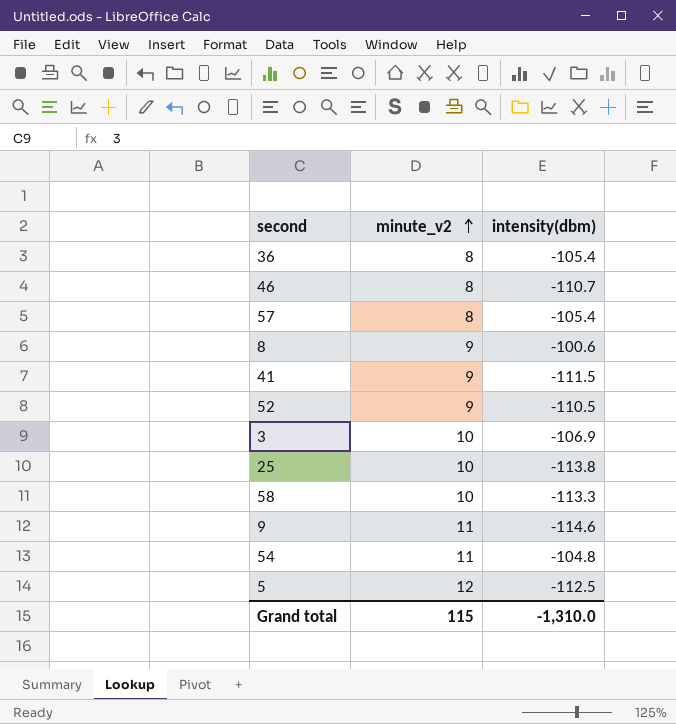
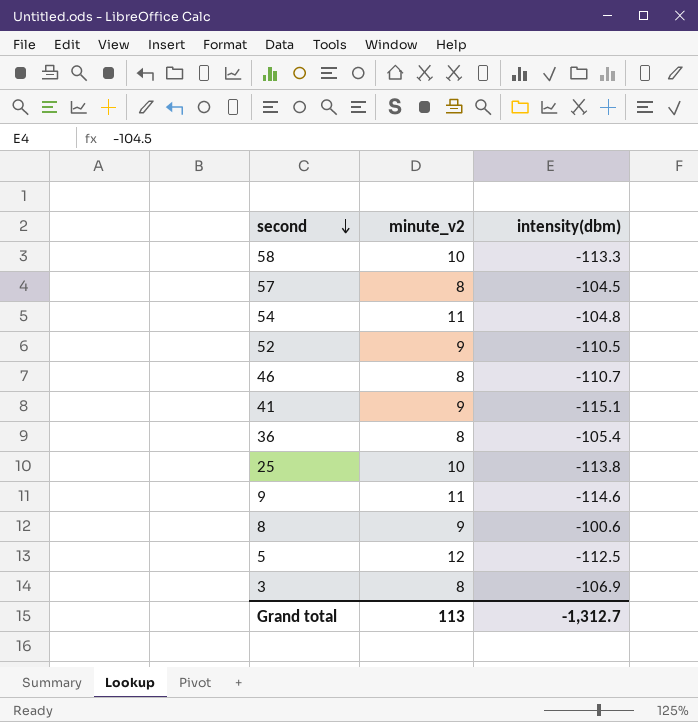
row order: minute_v2 ascending -> second descending
57 | intensity(dbm): -105.4 -> -104.5
41 | intensity(dbm): -111.5 -> -115.1
3 | minute_v2: 10 -> 8
Grand total | minute_v2: 115 -> 113
Grand total | intensity(dbm): -1,310.0 -> -1,312.7

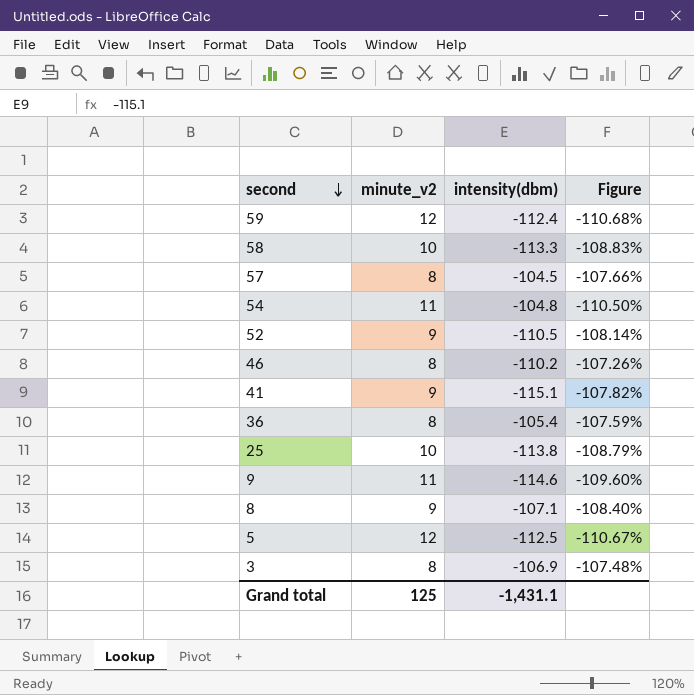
column Figure | formula: none -> ([minute_v2] - [intensity(dbm)]) / [intensity(dbm)]
row 59: none -> 12 | -112.4 | -110.68%
46 | intensity(dbm): -110.7 -> -110.2
8 | intensity(dbm): -100.6 -> -107.1
Grand total | minute_v2: 113 -> 125
Grand total | intensity(dbm): -1,312.7 -> -1,431.1

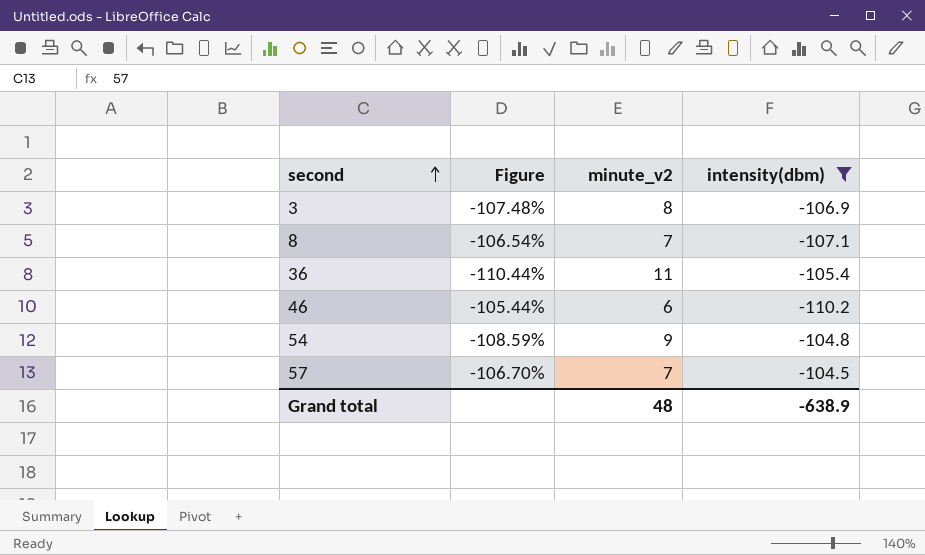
filter: none -> intensity(dbm) >= -110.2
row order: second descending -> second ascending
column Figure | position: 4 -> 2
8 | Figure: -108.40% -> -106.54%
8 | minute_v2: 9 -> 7
36 | Figure: -107.59% -> -110.44%
36 | minute_v2: 8 -> 11
46 | Figure: -107.26% -> -105.44%
46 | minute_v2: 8 -> 6
54 | Figure: -110.50% -> -108.59%
54 | minute_v2: 11 -> 9
57 | Figure: -107.66% -> -106.70%
57 | minute_v2: 8 -> 7
Grand total | minute_v2: 125 -> 48
Grand total | intensity(dbm): -1,431.1 -> -638.9

